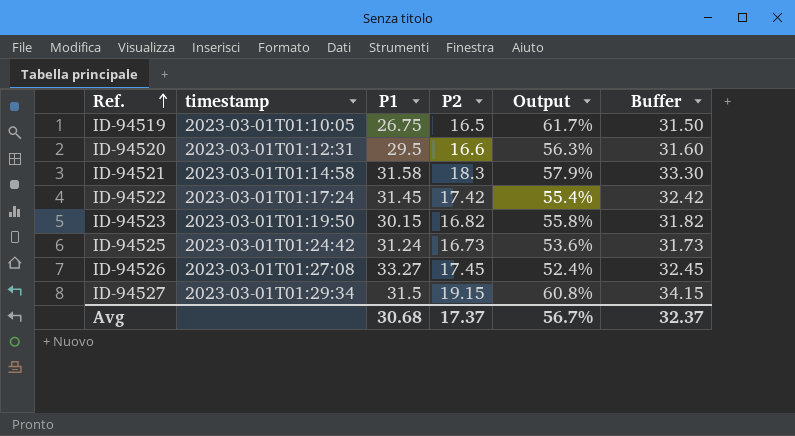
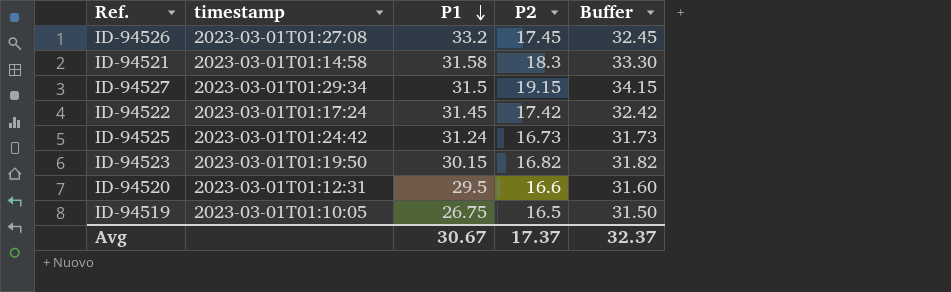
row order: Ref. ascending -> P1 descending
column Output | formula: [P2] / [P1] -> none
ID-94526 | P1: 33.27 -> 33.2
Avg | P1: 30.68 -> 30.67

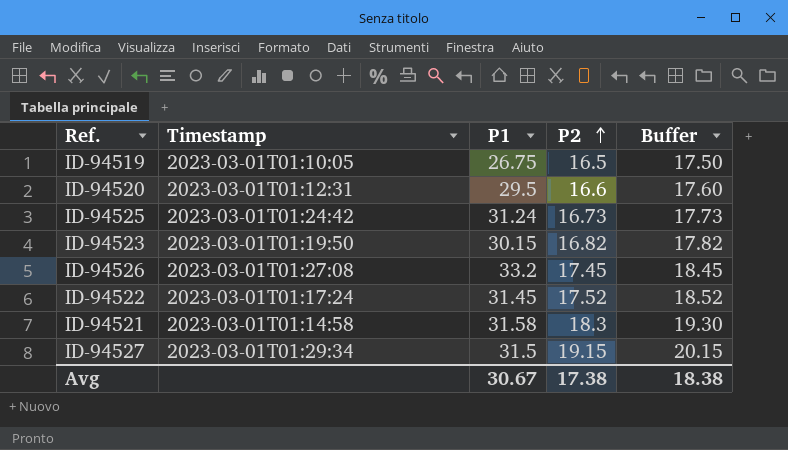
row order: P1 descending -> P2 ascending
column name: timestamp -> Timestamp
column Buffer | formula: [P2] + 15 -> [P2] + 1
ID-94522 | P2: 17.42 -> 17.52
Avg | P2: 17.37 -> 17.38
Avg | Buffer: 32.37 -> 18.38

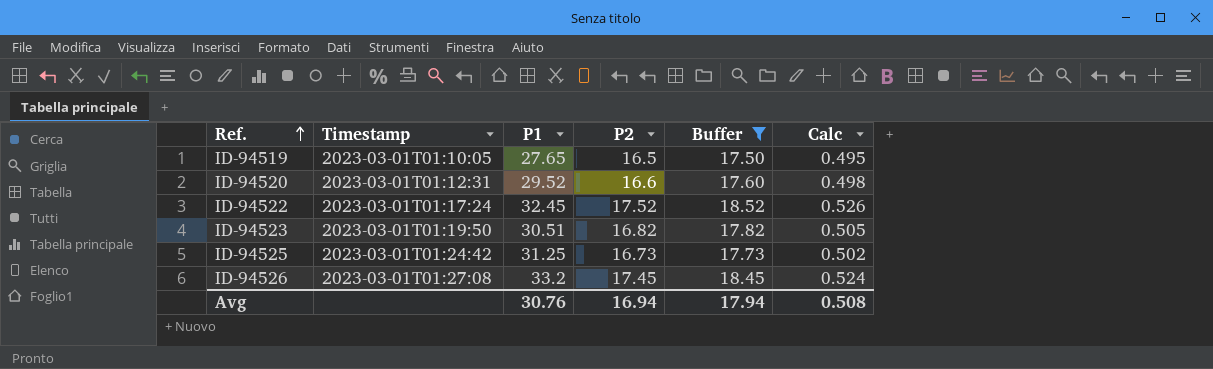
filter: none -> Buffer <= 18.52
row order: P2 ascending -> Ref. ascending
column Calc | formula: none -> [P2] * 0.03
ID-94519 | P1: 26.75 -> 27.65
ID-94520 | P1: 29.5 -> 29.52
ID-94522 | P1: 31.45 -> 32.45
ID-94523 | P1: 30.15 -> 30.51
ID-94525 | P1: 31.24 -> 31.25
Avg | P1: 30.67 -> 30.76
Avg | P2: 17.38 -> 16.94
Avg | Buffer: 18.38 -> 17.94

